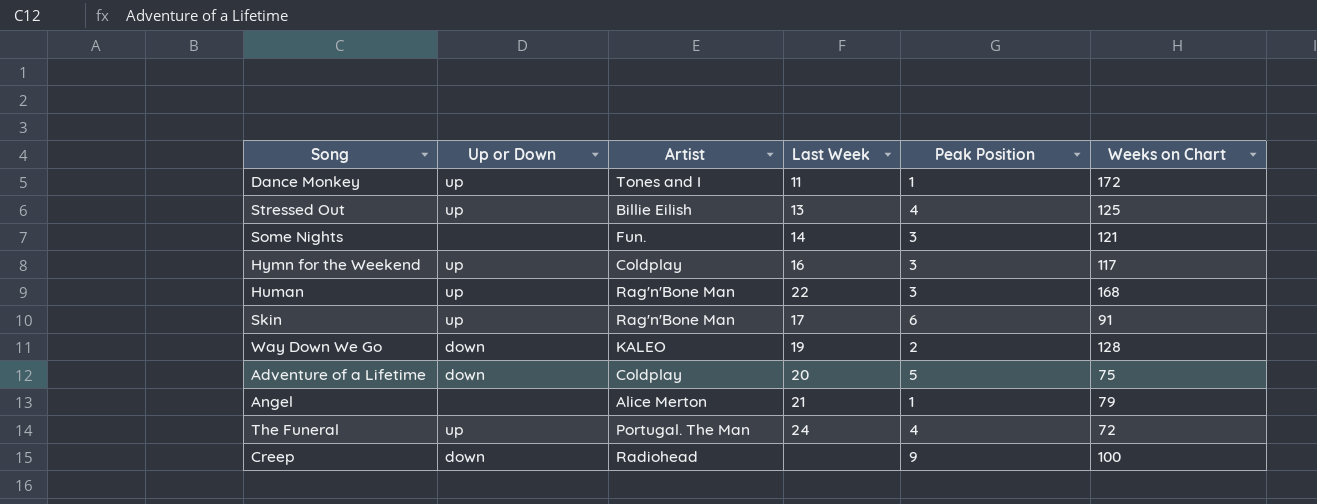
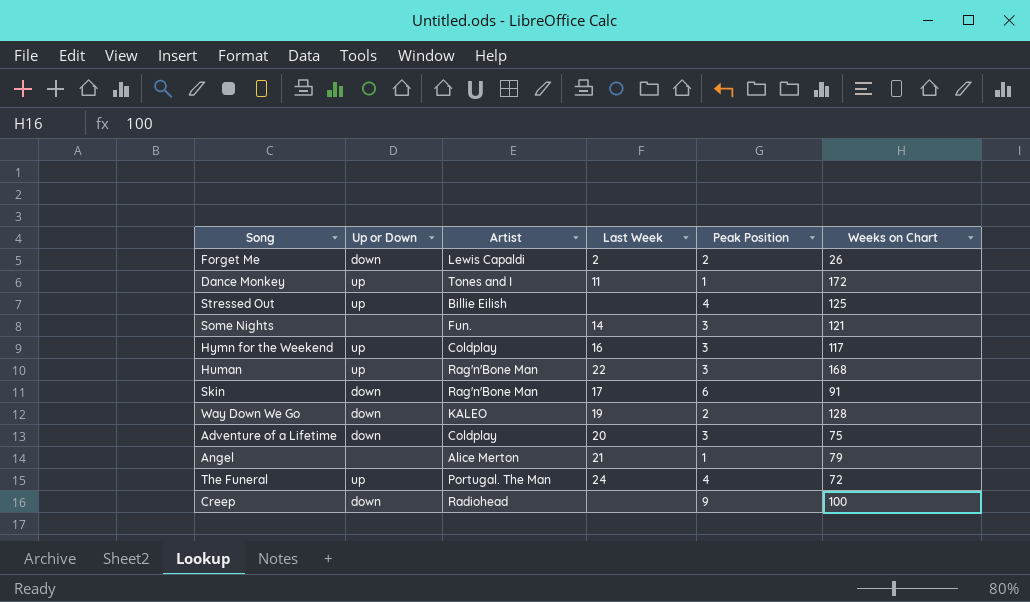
row Forget Me: none -> down | Lewis Capaldi | 2 | 2 | 26
Stressed Out | Last Week: 13 -> none
Skin | Up or Down: up -> down
Adventure of a Lifetime | Peak Position: 5 -> 3

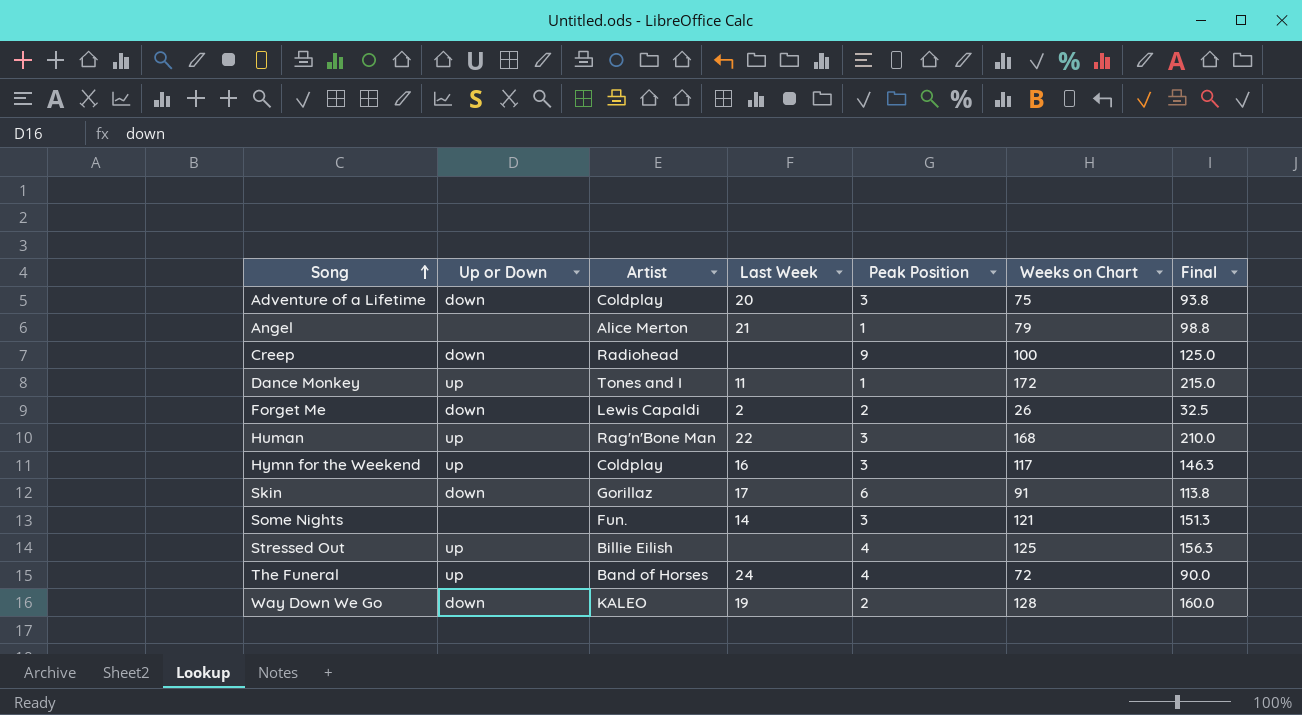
row order: none -> Song ascending
column Final | formula: none -> [Weeks on Chart] * 1.25
Skin | Artist: Rag'n'Bone Man -> Gorillaz
The Funeral | Artist: Portugal. The Man -> Band of Horses

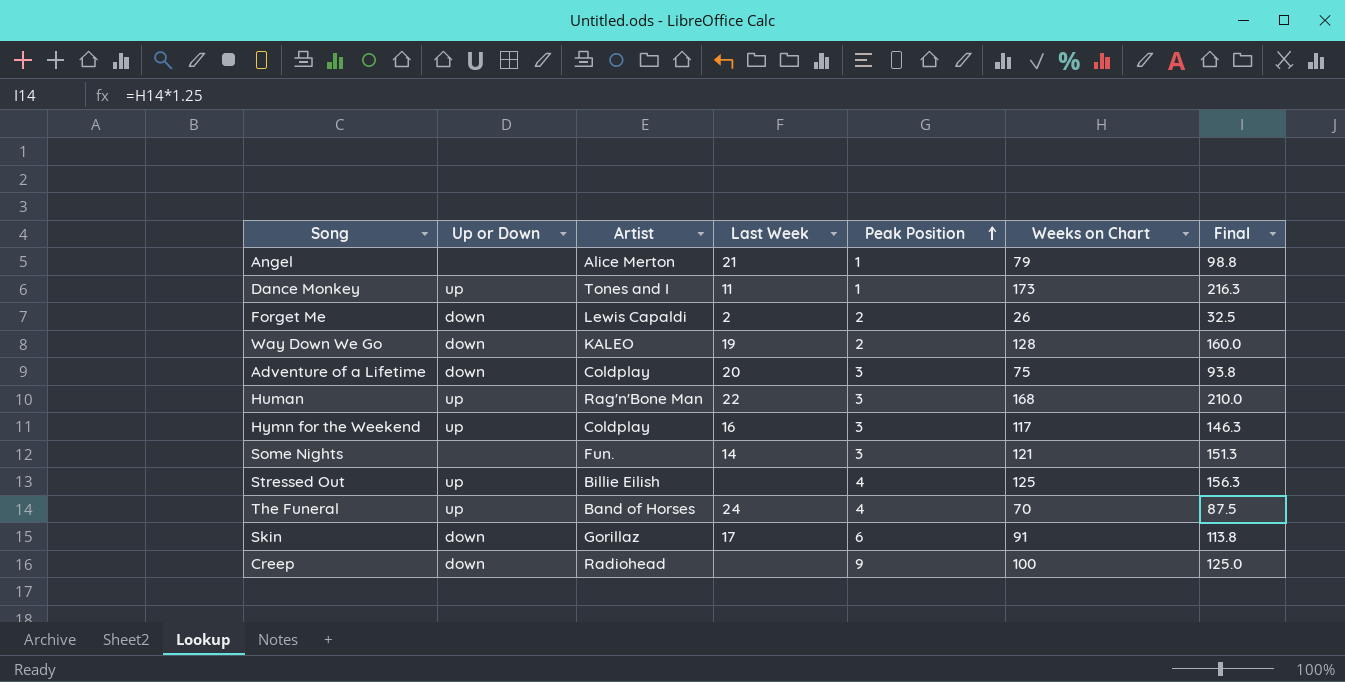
row order: Song ascending -> Peak Position ascending
Dance Monkey | Weeks on Chart: 172 -> 173
Dance Monkey | Final: 215.0 -> 216.3
The Funeral | Weeks on Chart: 72 -> 70
The Funeral | Final: 90.0 -> 87.5

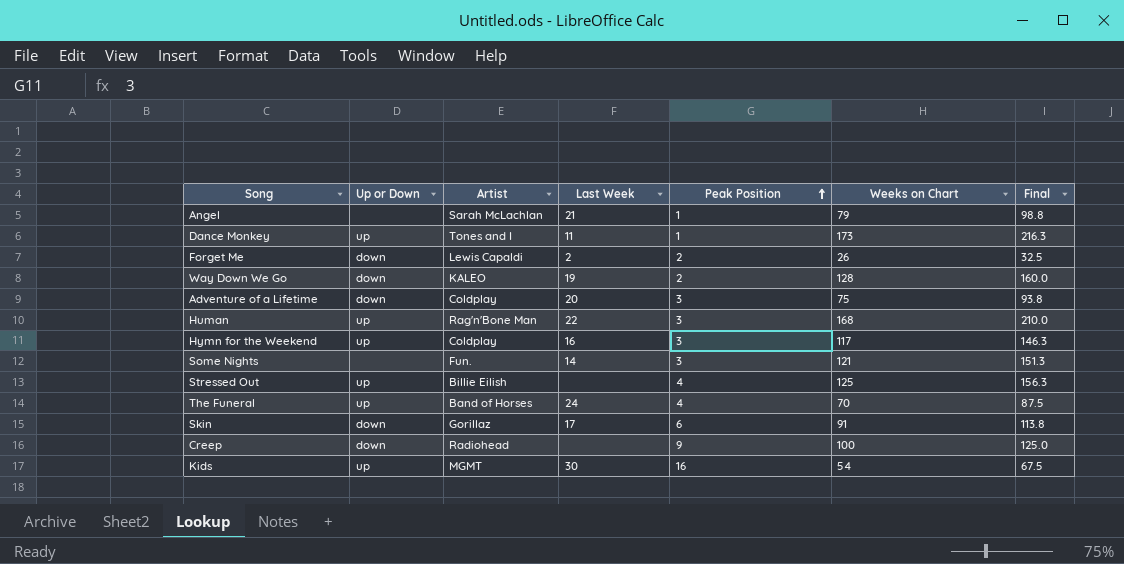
Angel | Artist: Alice Merton -> Sarah McLachlan
row Kids: none -> up | MGMT | 30 | 16 | 54 | 67.5

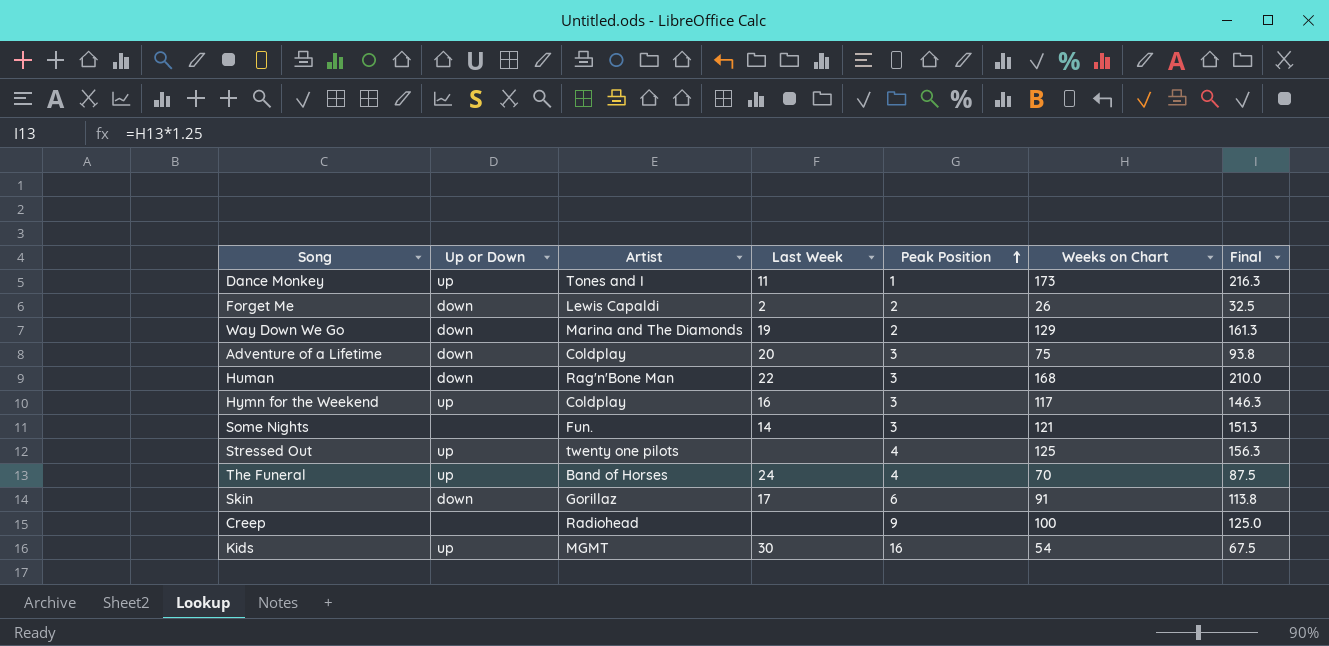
row Angel: none | Sarah McLachlan | 21 | 1 | 79 | 98.8 -> none
Way Down We Go | Artist: KALEO -> Marina and The Diamonds
Way Down We Go | Weeks on Chart: 128 -> 129
Way Down We Go | Final: 160.0 -> 161.3
Human | Up or Down: up -> down
Stressed Out | Artist: Billie Eilish -> twenty one pilots
Creep | Up or Down: down -> none

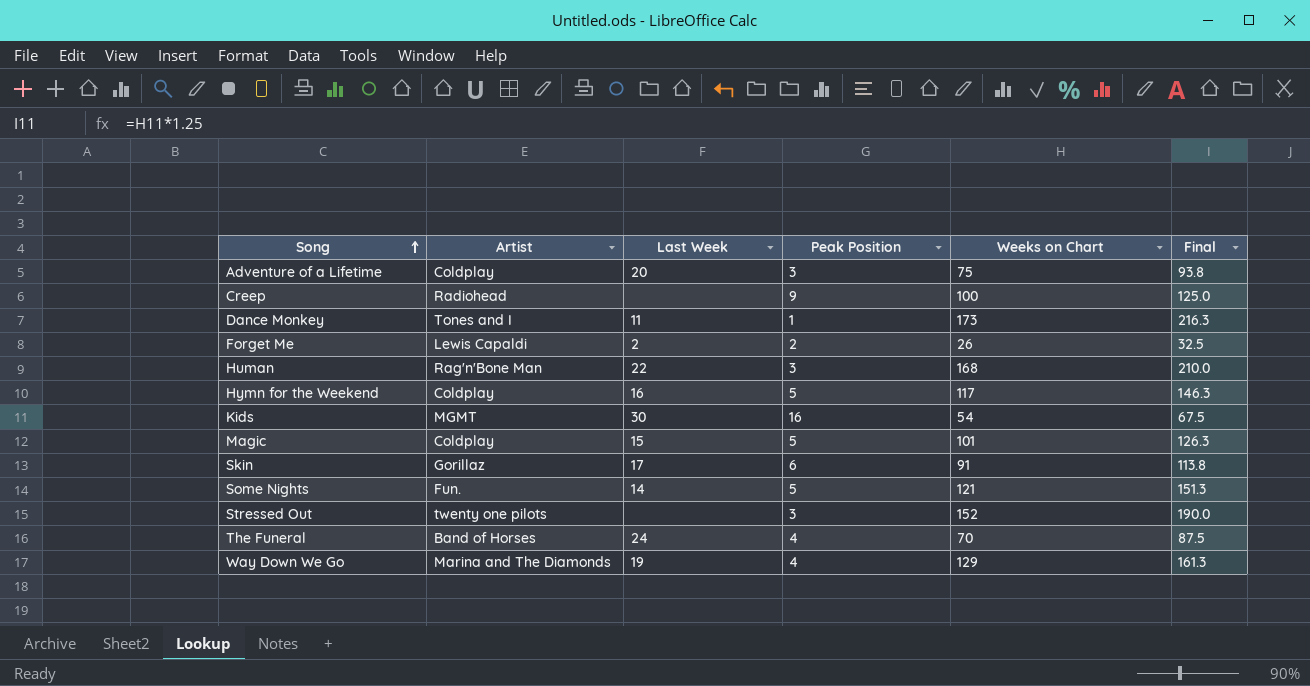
row order: Peak Position ascending -> Song ascending
column Up or Down | position: 2 -> none
Hymn for the Weekend | Peak Position: 3 -> 5
row Magic: none -> Coldplay | 15 | 5 | 101 | 126.3
Some Nights | Peak Position: 3 -> 5
Stressed Out | Peak Position: 4 -> 3
Stressed Out | Weeks on Chart: 125 -> 152
Stressed Out | Final: 156.3 -> 190.0
Way Down We Go | Peak Position: 2 -> 4

